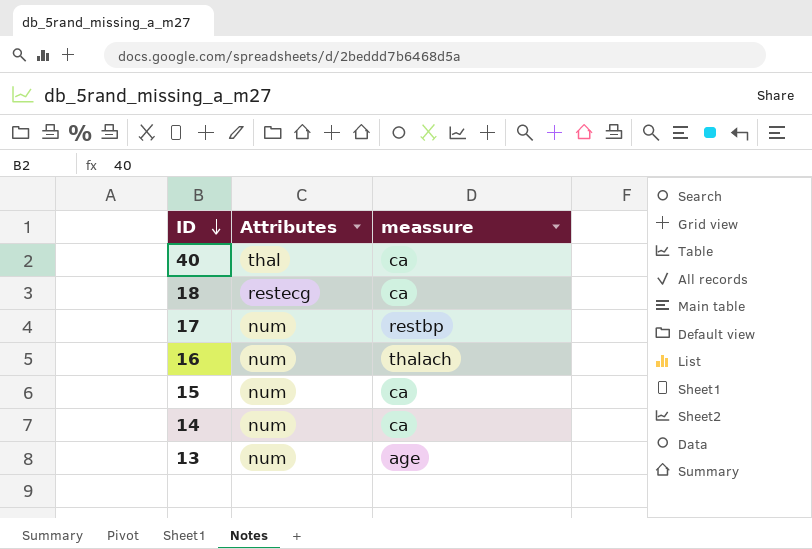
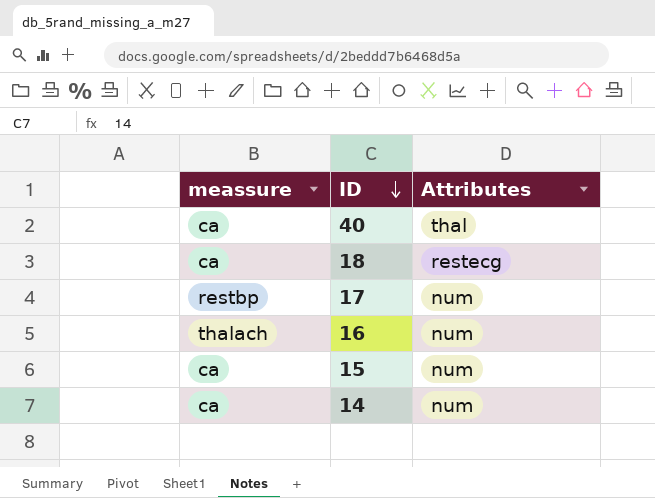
column meassure | position: 3 -> 1
row 13: num | age -> none

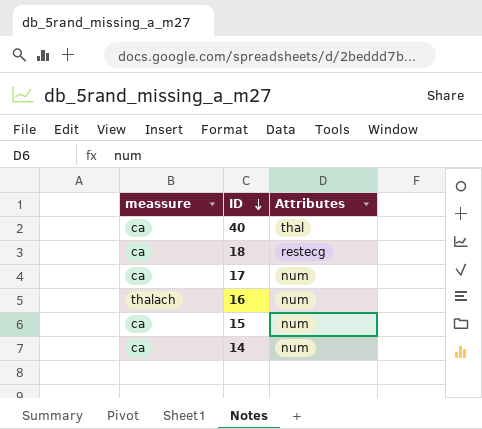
17 | meassure: restbp -> ca

